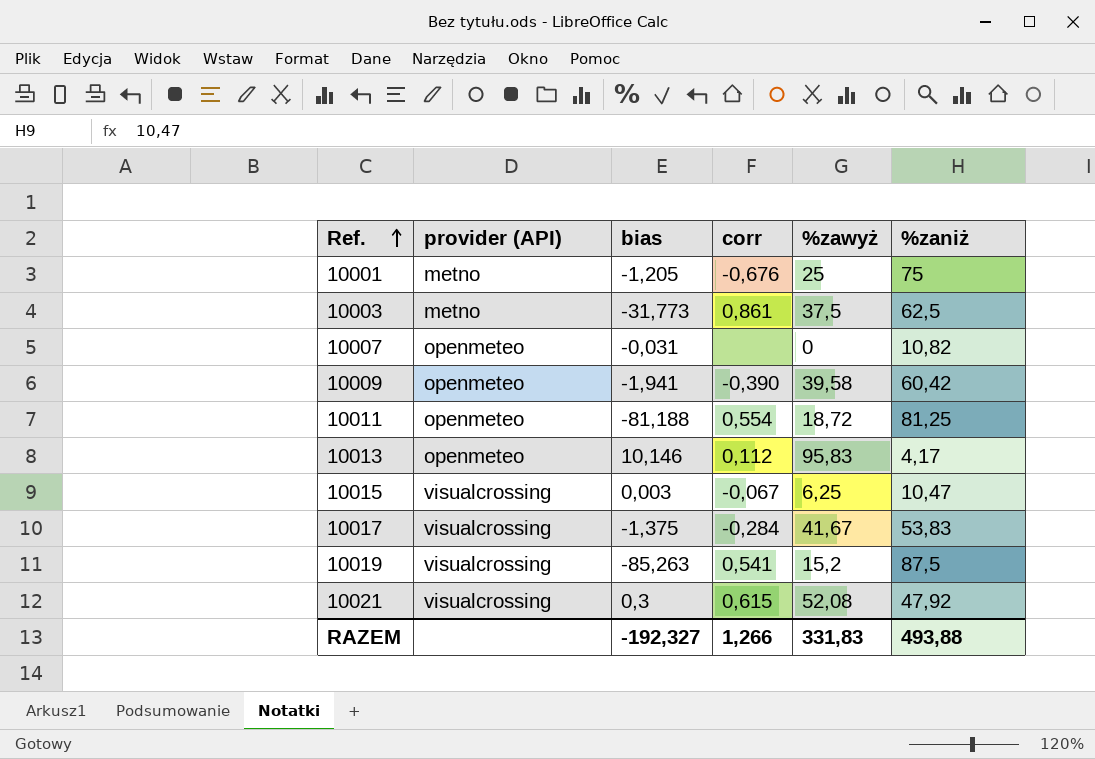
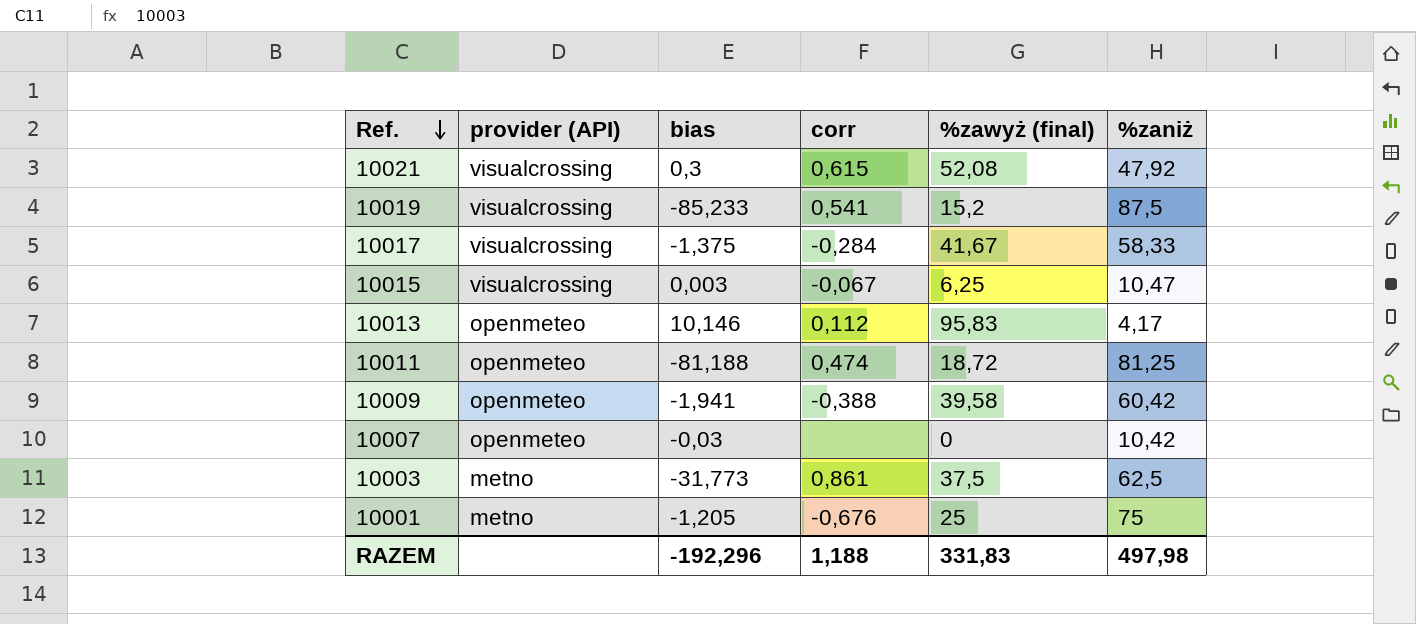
row order: Ref. ascending -> Ref. descending
column name: %zawyż -> %zawyż (final)
10019 | bias: -85,263 -> -85,233
10017 | %zaniż: 53,83 -> 58,33
10011 | corr: 0,554 -> 0,474
10009 | corr: -0,390 -> -0,388
10007 | bias: -0,031 -> -0,03
10007 | %zaniż: 10,82 -> 10,42
RAZEM | bias: -192,327 -> -192,296
RAZEM | corr: 1,266 -> 1,188
RAZEM | %zaniż: 493,88 -> 497,98

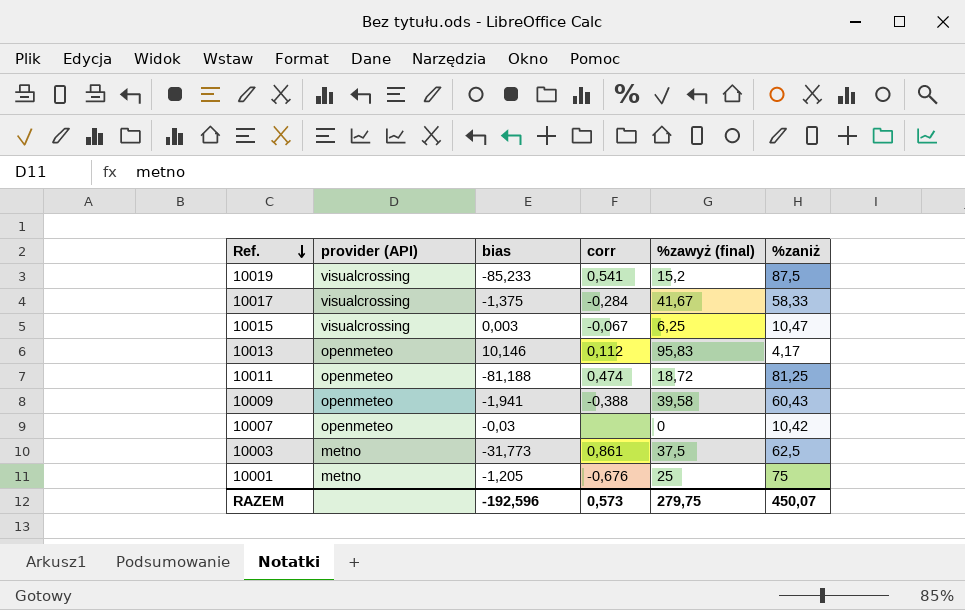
row 10021: visualcrossing | 0,3 | 0,615 | 52,08 | 47,92 -> none
10009 | %zaniż: 60,42 -> 60,43
RAZEM | bias: -192,296 -> -192,596
RAZEM | corr: 1,188 -> 0,573
RAZEM | %zawyż (final): 331,83 -> 279,75
RAZEM | %zaniż: 497,98 -> 450,07

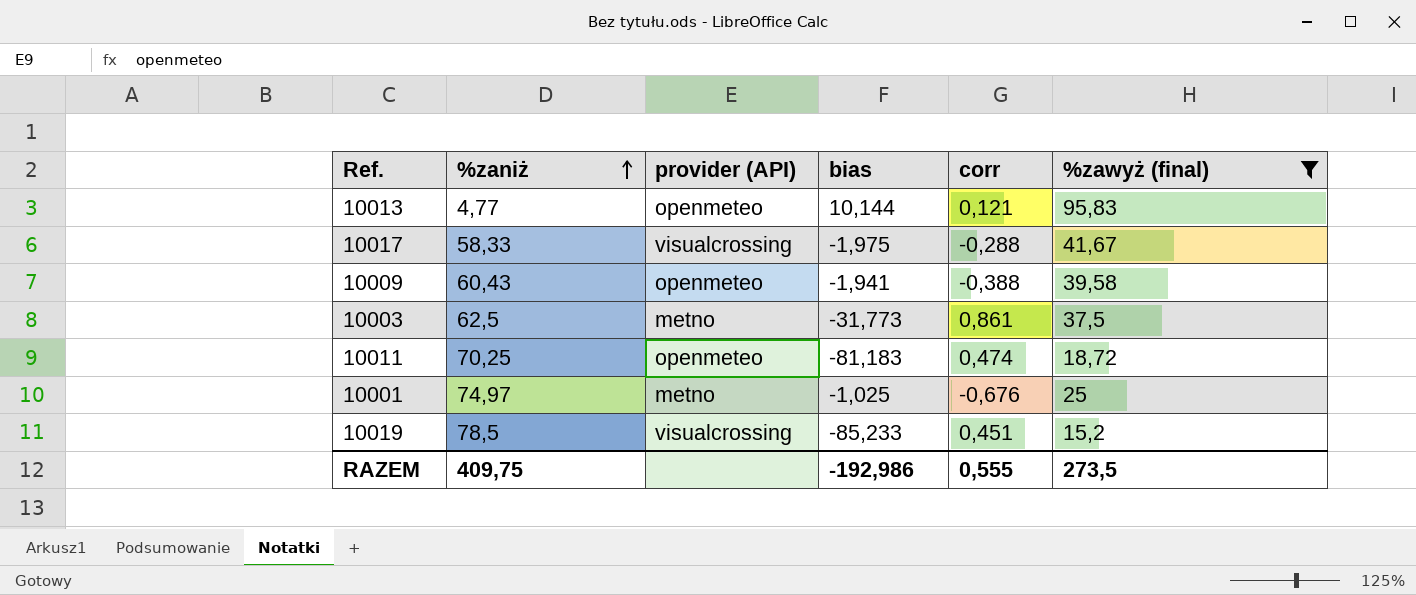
filter: none -> %zawyż (final) >= 15,2
row order: Ref. descending -> %zaniż ascending
column %zaniż | position: 6 -> 2
10013 | %zaniż: 4,17 -> 4,77
10013 | bias: 10,146 -> 10,144
10013 | corr: 0,112 -> 0,121
10017 | bias: -1,375 -> -1,975
10017 | corr: -0,284 -> -0,288
10011 | %zaniż: 81,25 -> 70,25
10011 | bias: -81,188 -> -81,183
10001 | %zaniż: 75 -> 74,97
10001 | bias: -1,205 -> -1,025
10019 | %zaniż: 87,5 -> 78,5
10019 | corr: 0,541 -> 0,451
RAZEM | %zaniż: 450,07 -> 409,75
RAZEM | bias: -192,596 -> -192,986
RAZEM | corr: 0,573 -> 0,555
RAZEM | %zawyż (final): 279,75 -> 273,5

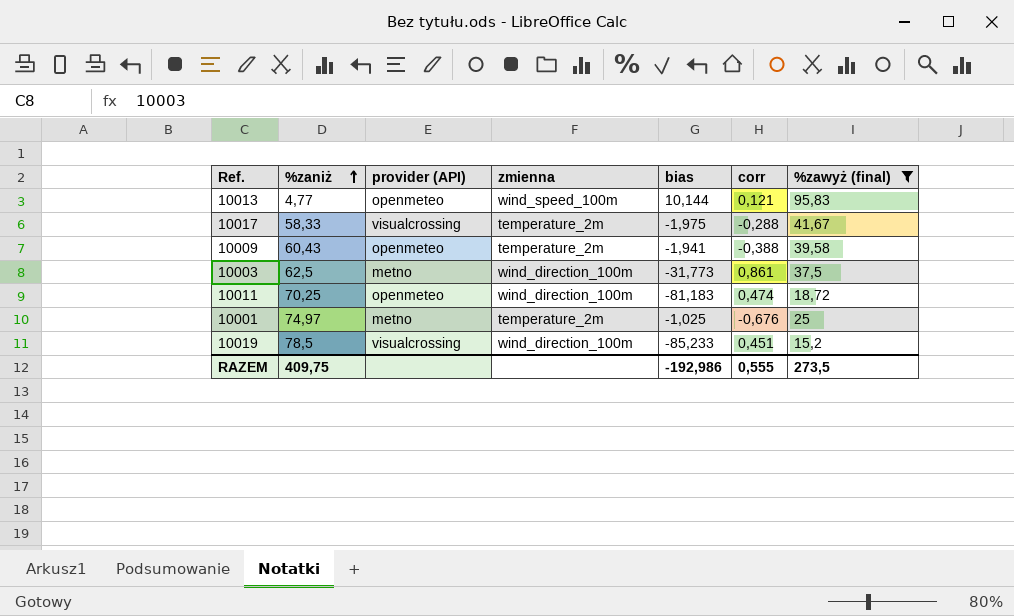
column zmienna | position: none -> 4

